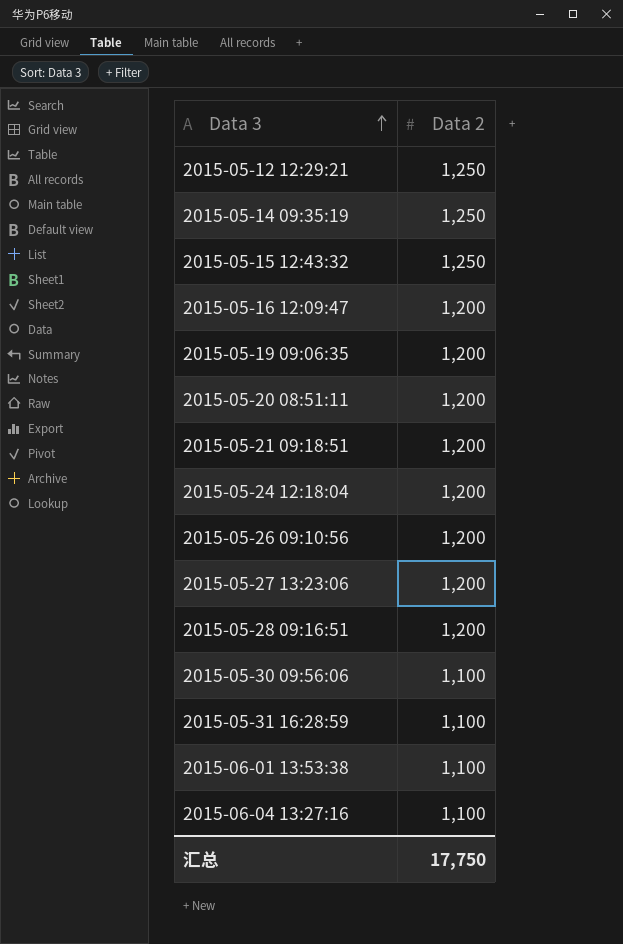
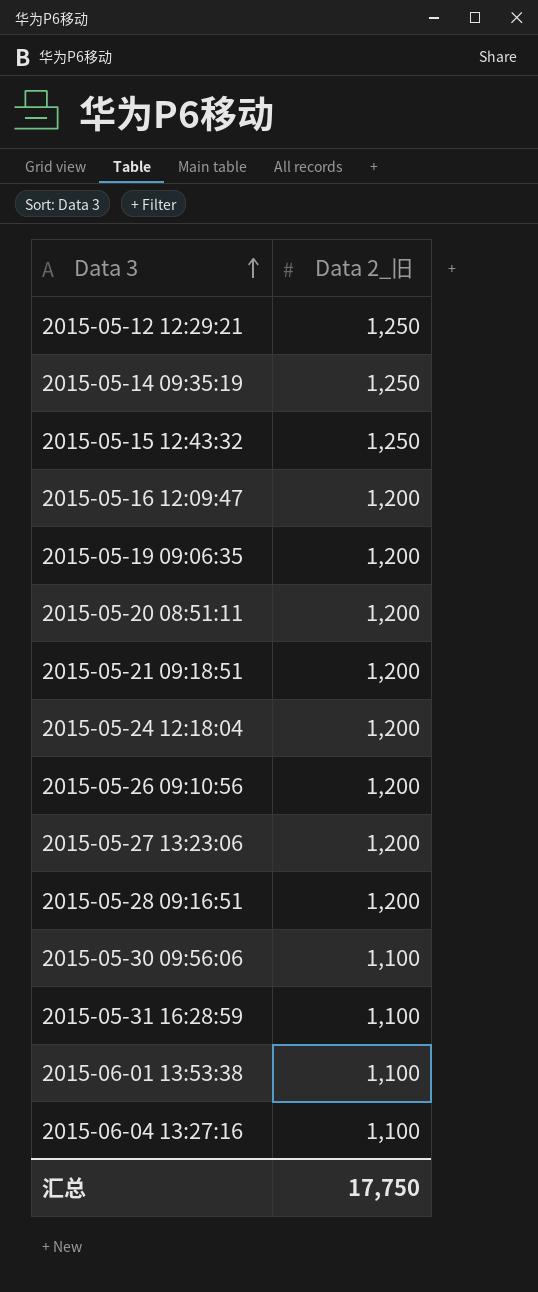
column name: Data 2 -> Data 2_旧

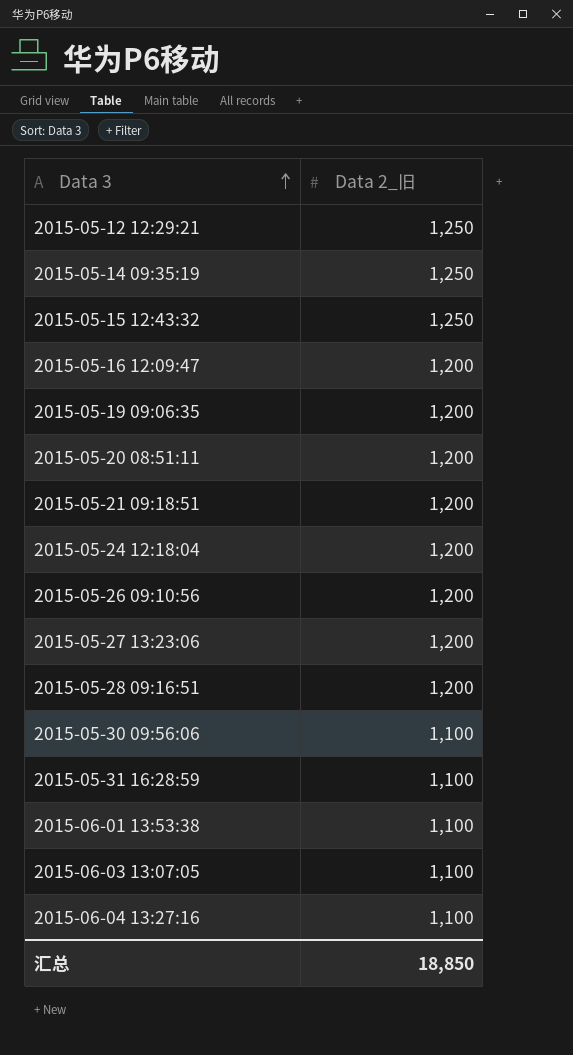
row 2015-06-03 13:07:05: none -> 1,100
汇总 | Data 2_旧: 17,750 -> 18,850

